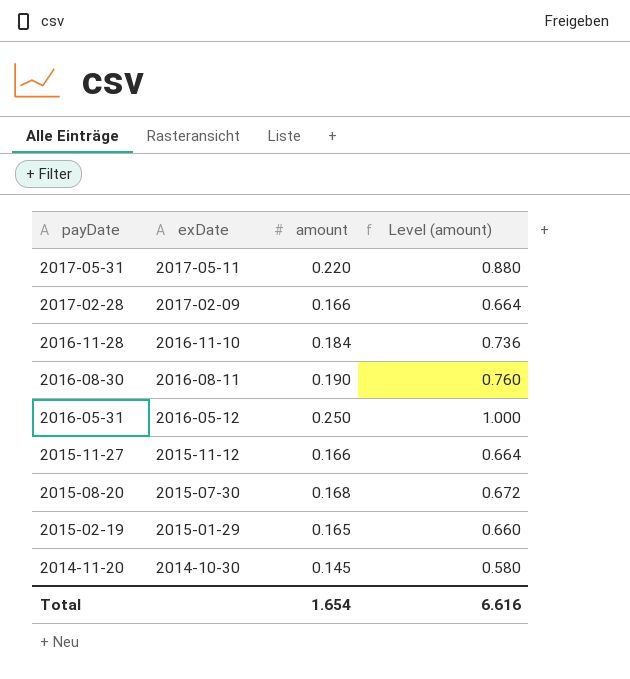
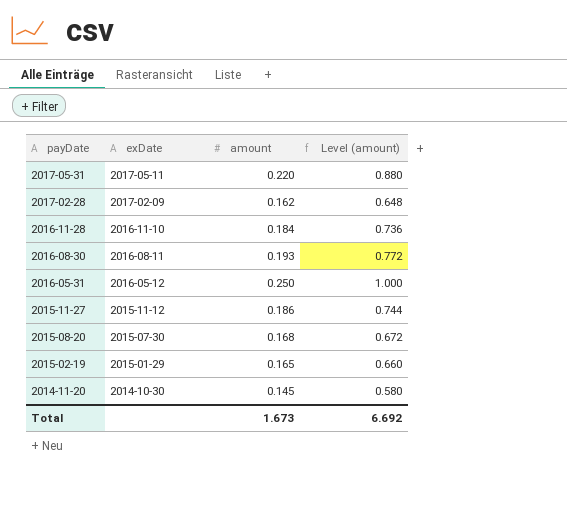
2017-02-28 | amount: 0.166 -> 0.162
2017-02-28 | Level (amount): 0.664 -> 0.648
2016-08-30 | amount: 0.190 -> 0.193
2016-08-30 | Level (amount): 0.760 -> 0.772
2015-11-27 | amount: 0.166 -> 0.186
2015-11-27 | Level (amount): 0.664 -> 0.744
Total | amount: 1.654 -> 1.673
Total | Level (amount): 6.616 -> 6.692

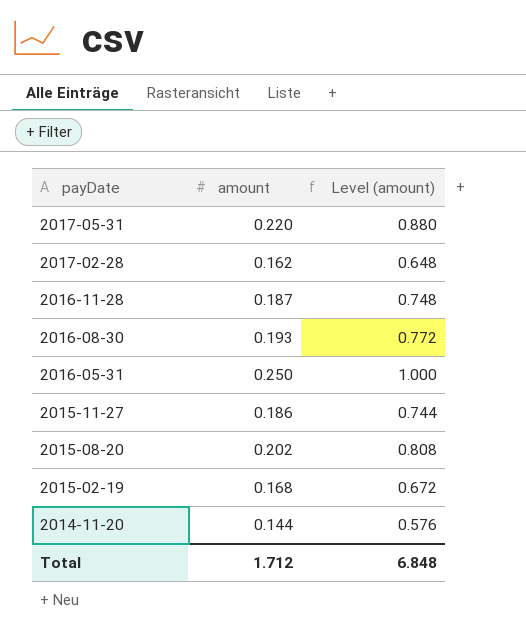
column exDate | position: 2 -> none
2016-11-28 | amount: 0.184 -> 0.187
2016-11-28 | Level (amount): 0.736 -> 0.748
2015-08-20 | amount: 0.168 -> 0.202
2015-08-20 | Level (amount): 0.672 -> 0.808
2015-02-19 | amount: 0.165 -> 0.168
2015-02-19 | Level (amount): 0.660 -> 0.672
2014-11-20 | amount: 0.145 -> 0.144
2014-11-20 | Level (amount): 0.580 -> 0.576
Total | amount: 1.673 -> 1.712
Total | Level (amount): 6.692 -> 6.848

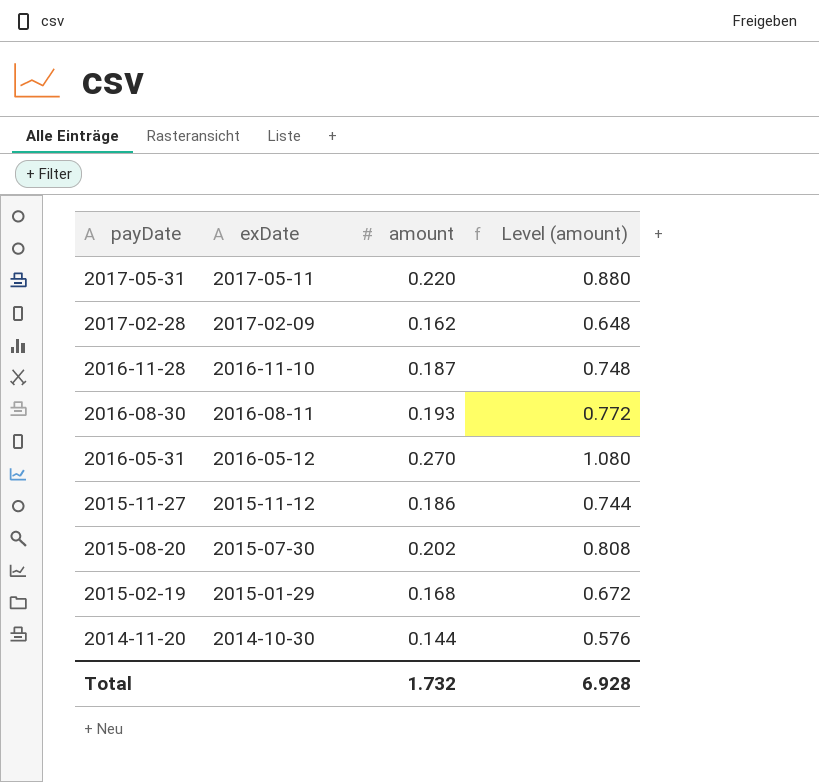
column exDate | position: none -> 2
2016-05-31 | amount: 0.250 -> 0.270
2016-05-31 | Level (amount): 1.000 -> 1.080
Total | amount: 1.712 -> 1.732
Total | Level (amount): 6.848 -> 6.928

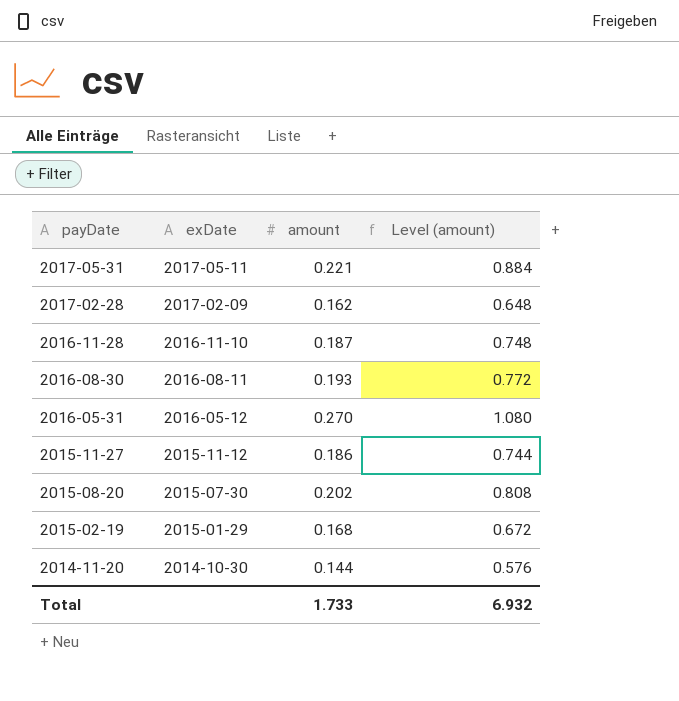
2017-05-31 | amount: 0.220 -> 0.221
2017-05-31 | Level (amount): 0.880 -> 0.884
Total | amount: 1.732 -> 1.733
Total | Level (amount): 6.928 -> 6.932

